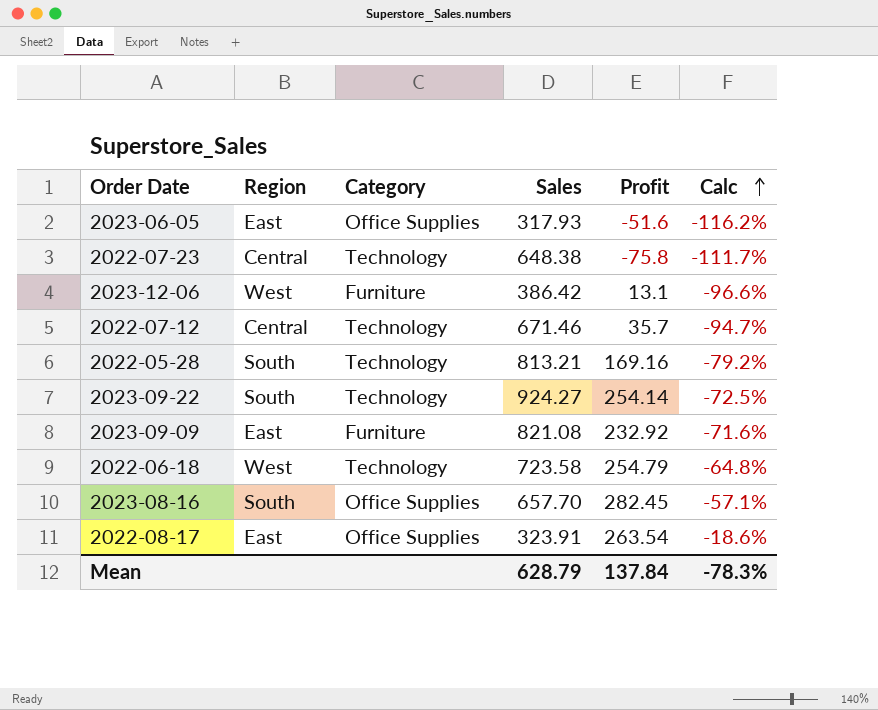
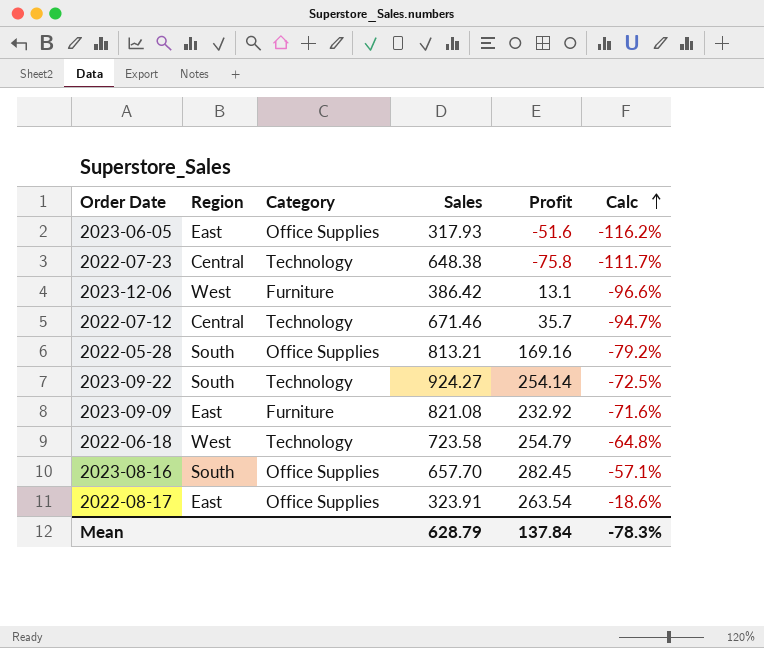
2022-05-28 | Category: Technology -> Office Supplies

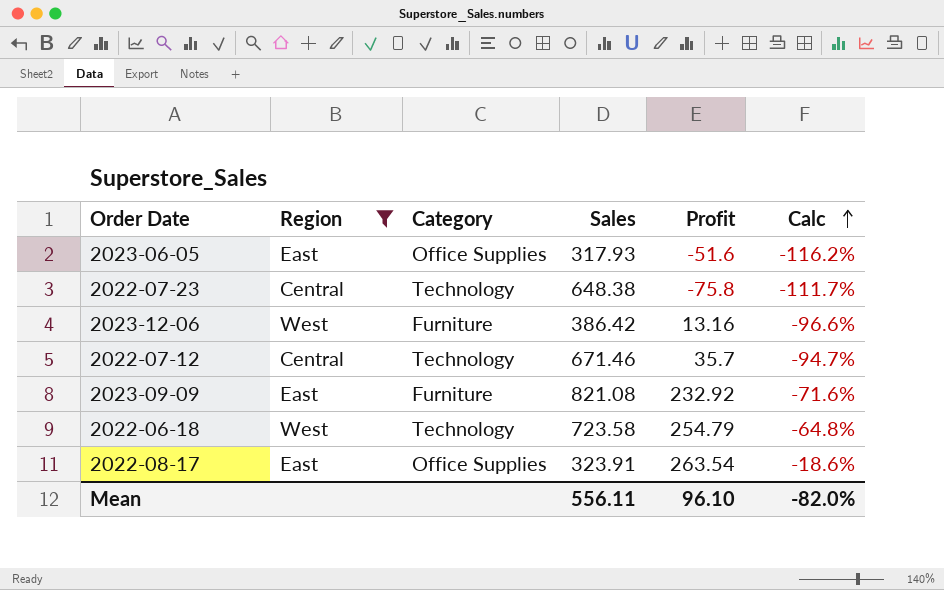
filter: none -> Region != South
2023-12-06 | Profit: 13.1 -> 13.16
Mean | Sales: 628.79 -> 556.11
Mean | Profit: 137.84 -> 96.10
Mean | Calc: -78.3% -> -82.0%

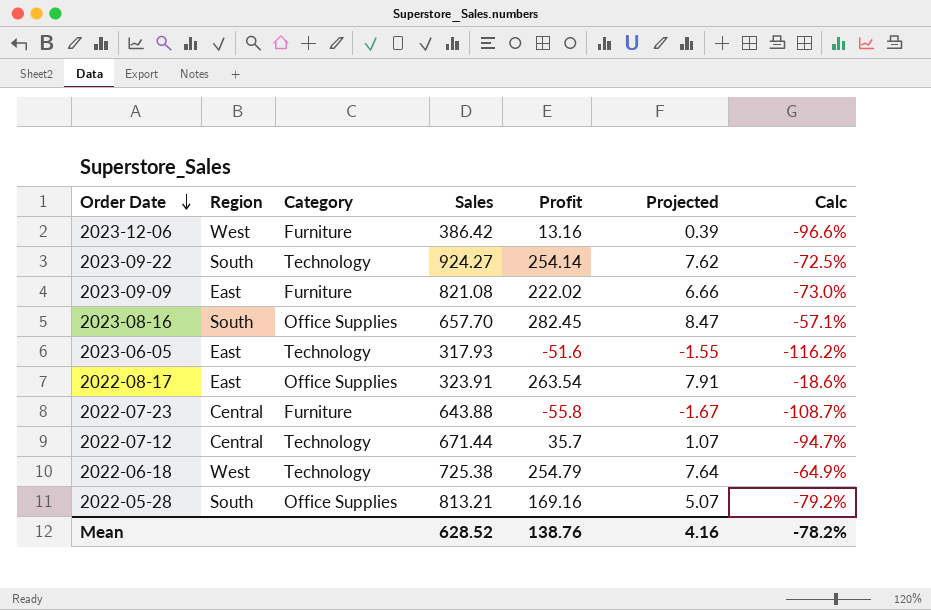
filter: Region != South -> none
row order: Calc ascending -> Order Date descending
column Projected | formula: none -> [Profit] * 0.03
2023-09-09 | Profit: 232.92 -> 222.02
2023-09-09 | Calc: -71.6% -> -73.0%
2023-06-05 | Category: Office Supplies -> Technology
2022-07-23 | Category: Technology -> Furniture
2022-07-23 | Sales: 648.38 -> 643.88
2022-07-23 | Profit: -75.8 -> -55.8
2022-07-23 | Calc: -111.7% -> -108.7%
2022-07-12 | Sales: 671.46 -> 671.44
2022-06-18 | Sales: 723.58 -> 725.38
2022-06-18 | Calc: -64.8% -> -64.9%
Mean | Sales: 556.11 -> 628.52
Mean | Profit: 96.10 -> 138.76
Mean | Calc: -82.0% -> -78.2%

